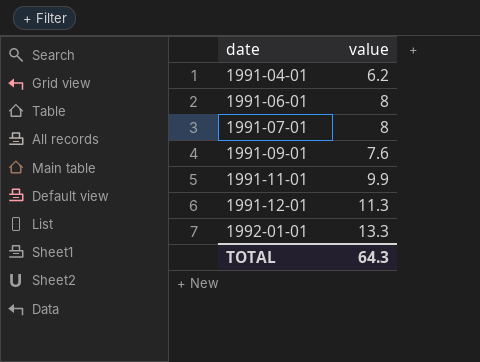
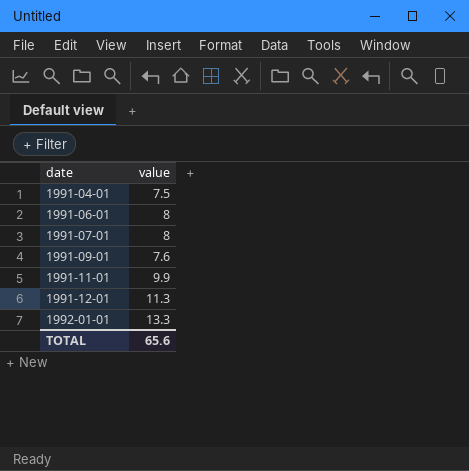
1991-04-01 | value: 6.2 -> 7.5
TOTAL | value: 64.3 -> 65.6

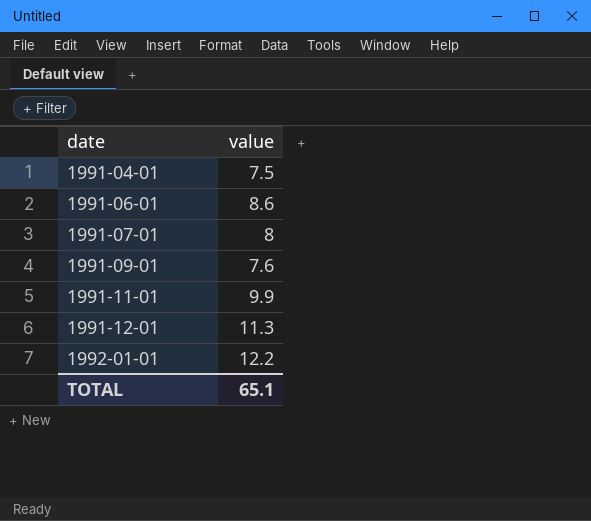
1991-06-01 | value: 8 -> 8.6
1992-01-01 | value: 13.3 -> 12.2
TOTAL | value: 65.6 -> 65.1

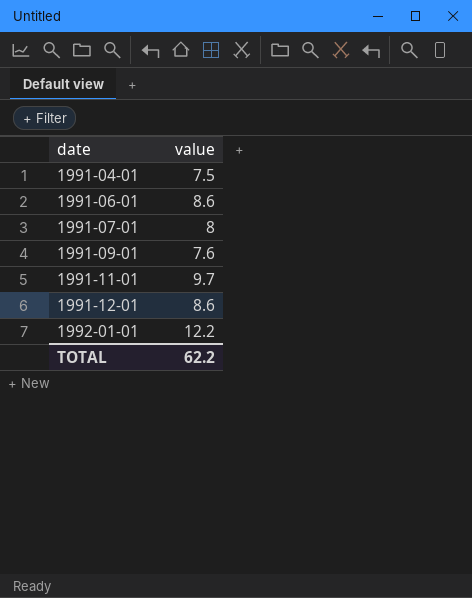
1991-11-01 | value: 9.9 -> 9.7
1991-12-01 | value: 11.3 -> 8.6
TOTAL | value: 65.1 -> 62.2

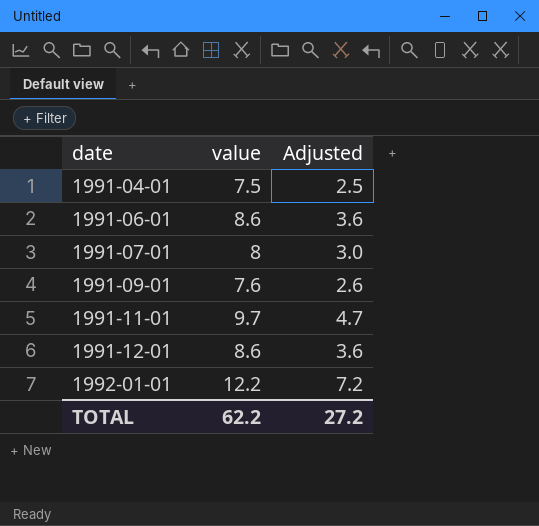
column Adjusted | formula: none -> [value] - 5

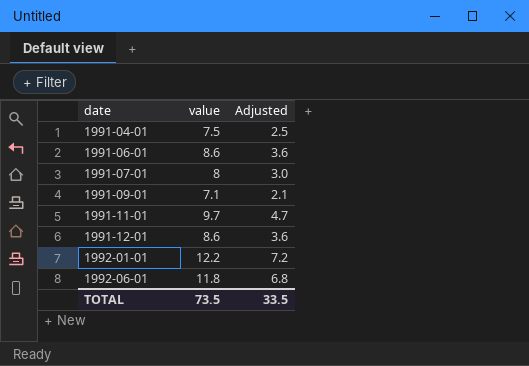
1991-09-01 | value: 7.6 -> 7.1
1991-09-01 | Adjusted: 2.6 -> 2.1
row 1992-06-01: none -> 11.8 | 6.8
TOTAL | value: 62.2 -> 73.5
TOTAL | Adjusted: 27.2 -> 33.5

